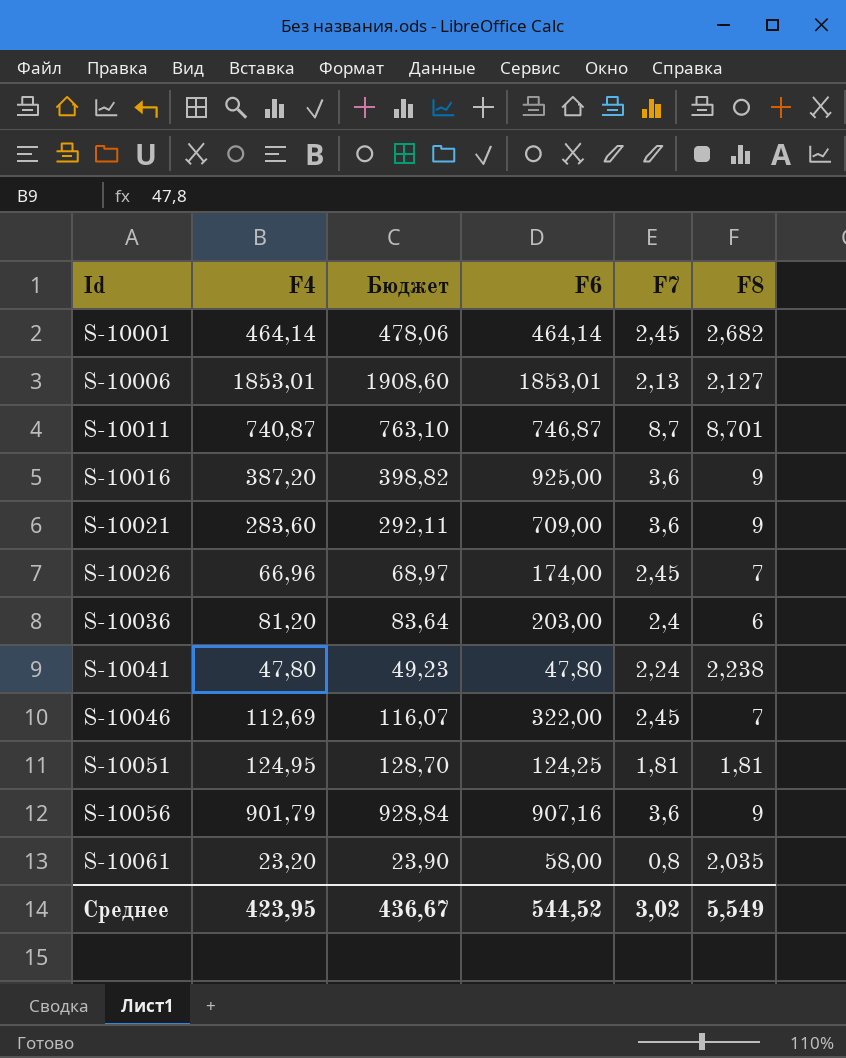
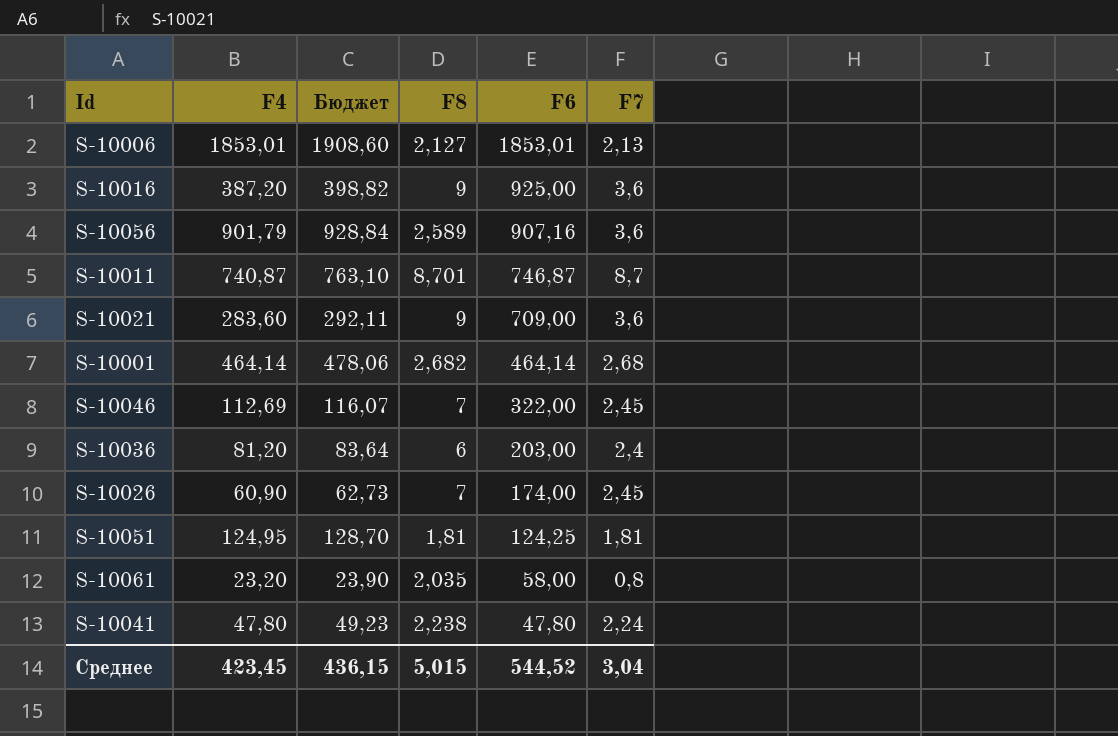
row order: Id ascending -> F6 descending
column F8 | position: 6 -> 4
S-10056 | F8: 9 -> 2,589
S-10001 | F7: 2,45 -> 2,68
S-10026 | F4: 66,96 -> 60,90
S-10026 | Бюджет: 68,97 -> 62,73
Среднее | F4: 423,95 -> 423,45
Среднее | Бюджет: 436,67 -> 436,15
Среднее | F8: 5,549 -> 5,015
Среднее | F7: 3,02 -> 3,04

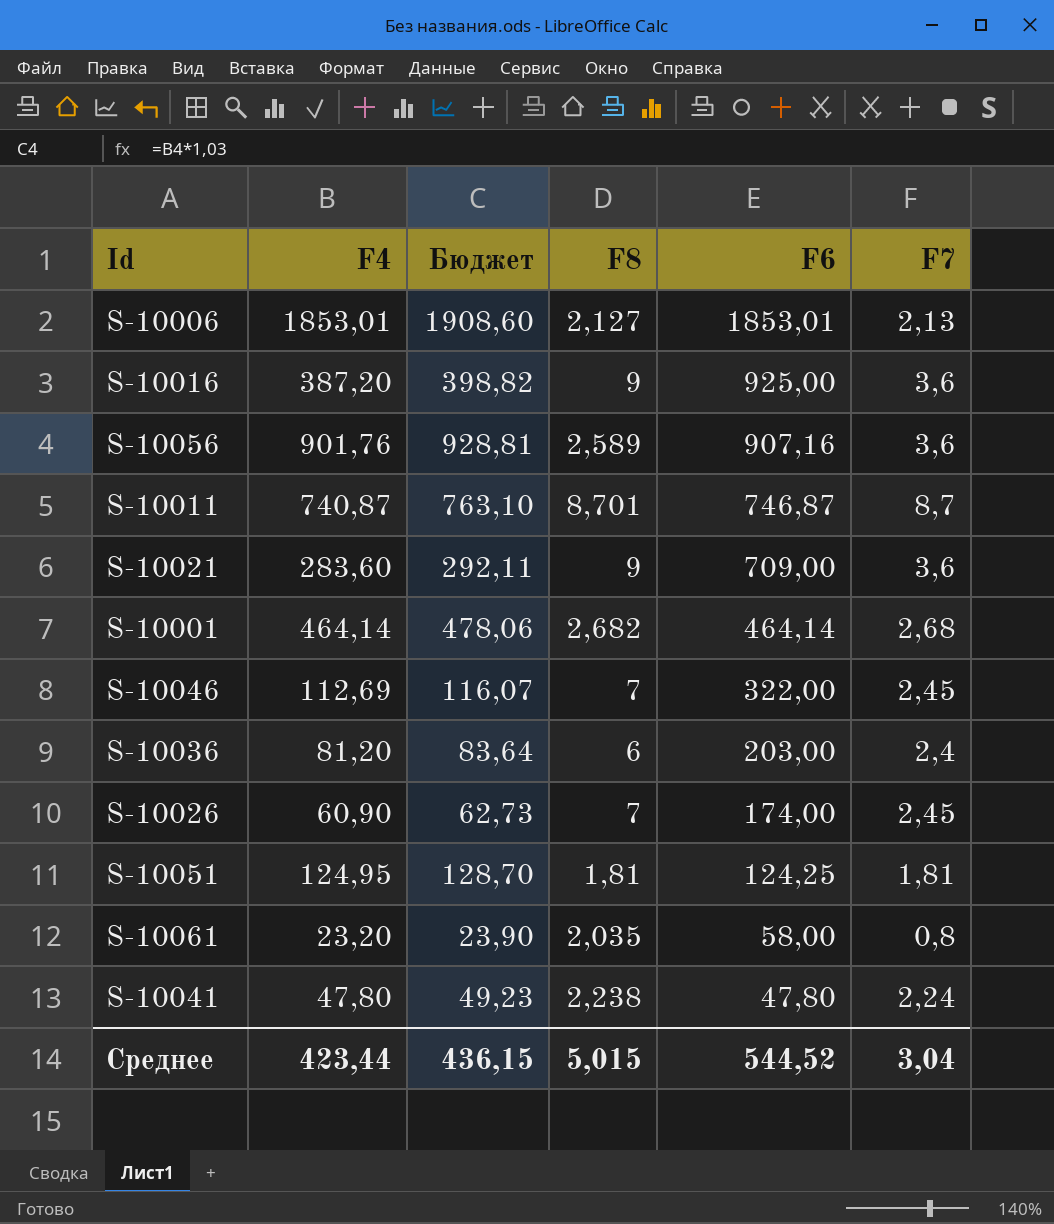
S-10056 | F4: 901,79 -> 901,76
S-10056 | Бюджет: 928,84 -> 928,81
Среднее | F4: 423,45 -> 423,44

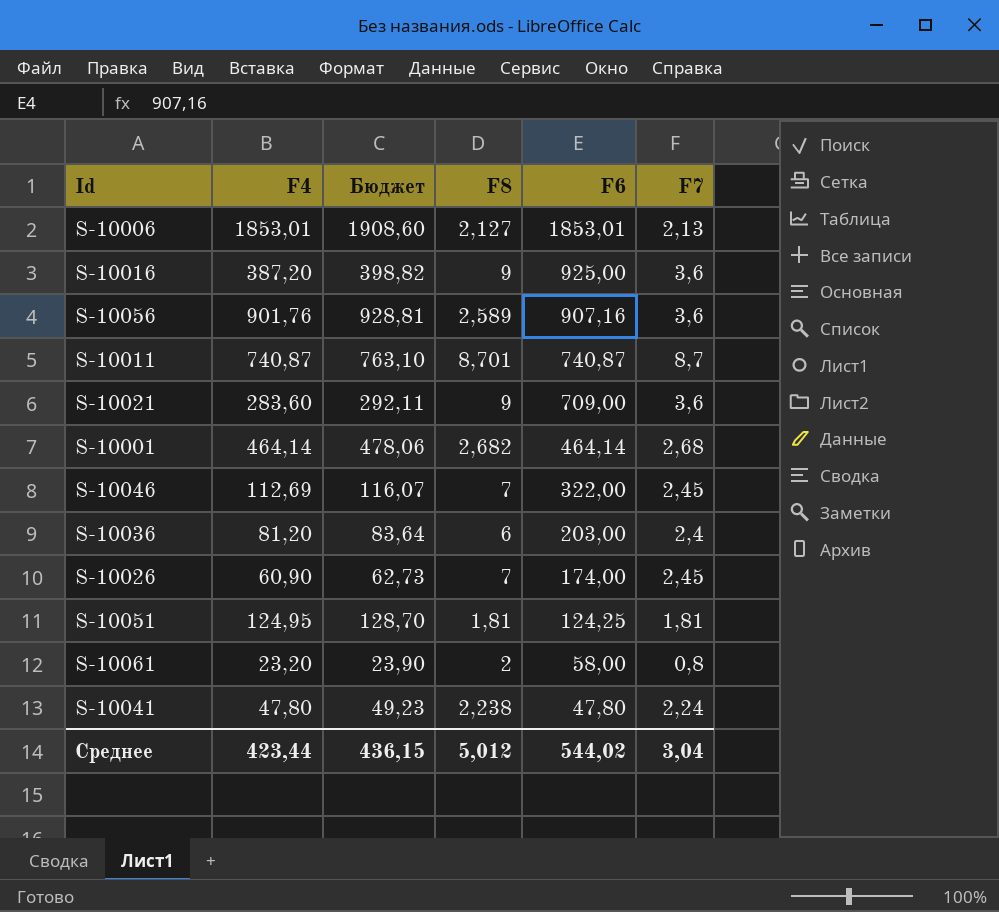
S-10011 | F6: 746,87 -> 740,87
S-10061 | F8: 2,035 -> 2
Среднее | F8: 5,015 -> 5,012
Среднее | F6: 544,52 -> 544,02

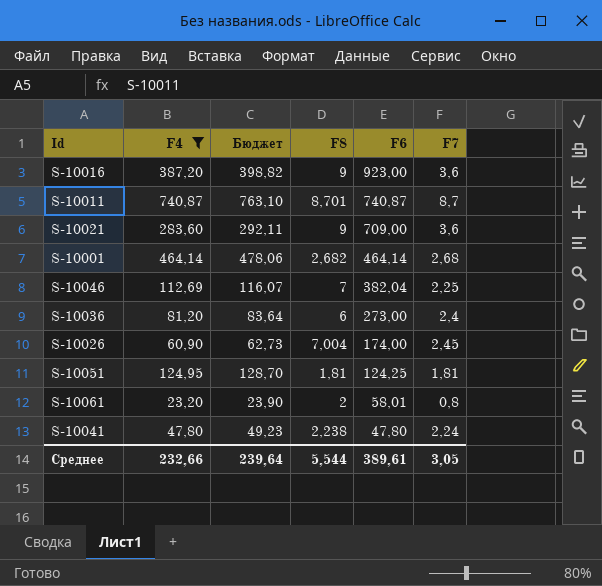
filter: none -> F4 <= 740,87
S-10016 | F6: 925,00 -> 923,00
S-10046 | F6: 322,00 -> 382,04
S-10046 | F7: 2,45 -> 2,25
S-10036 | F6: 203,00 -> 273,00
S-10026 | F8: 7 -> 7,004
S-10061 | F6: 58,00 -> 58,01
Среднее | F4: 423,44 -> 232,66
Среднее | Бюджет: 436,15 -> 239,64
Среднее | F8: 5,012 -> 5,544
Среднее | F6: 544,02 -> 389,61
Среднее | F7: 3,04 -> 3,05

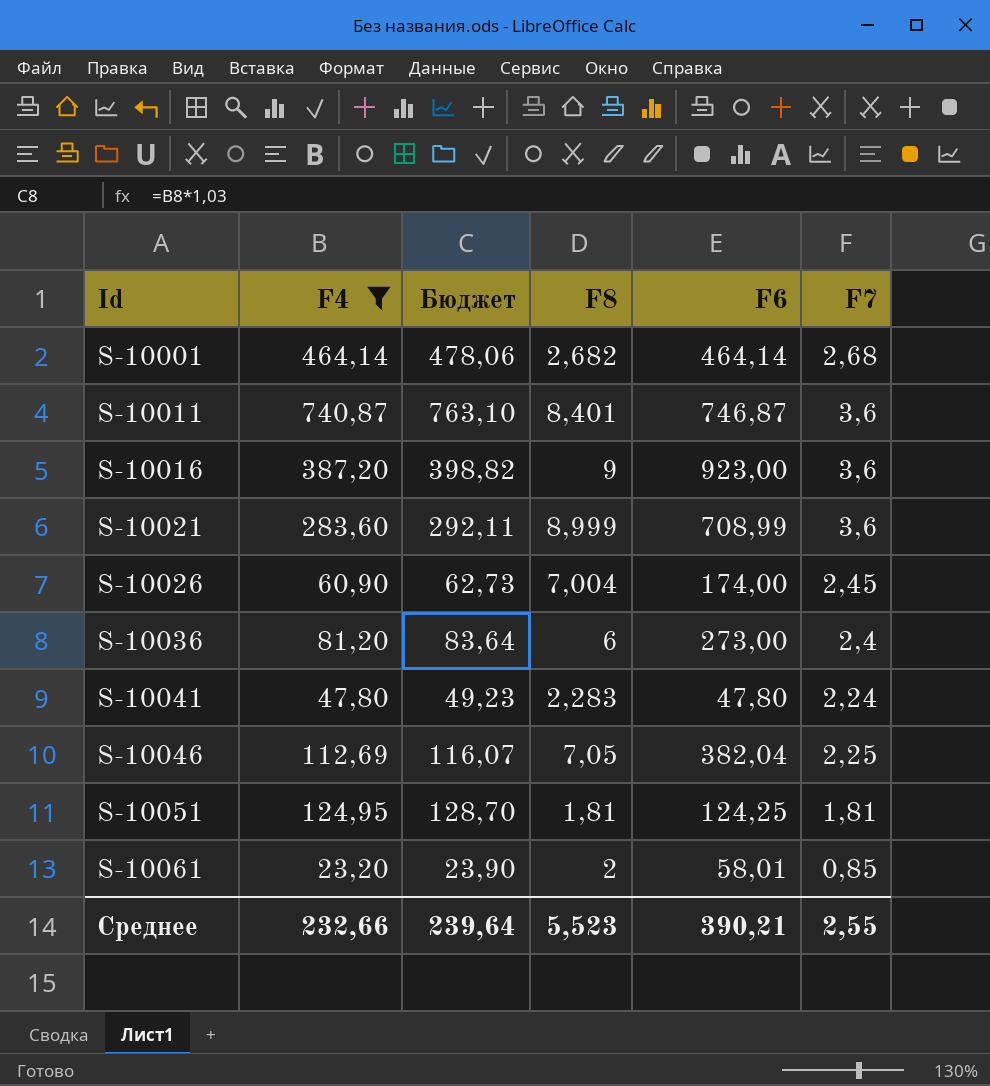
row order: F6 descending -> Id ascending
S-10011 | F8: 8,701 -> 8,401
S-10011 | F6: 740,87 -> 746,87
S-10011 | F7: 8,7 -> 3,6
S-10021 | F8: 9 -> 8,999
S-10021 | F6: 709,00 -> 708,99
S-10041 | F8: 2,238 -> 2,283
S-10046 | F8: 7 -> 7,05
S-10061 | F7: 0,8 -> 0,85
Среднее | F8: 5,544 -> 5,523
Среднее | F6: 389,61 -> 390,21
Среднее | F7: 3,05 -> 2,55

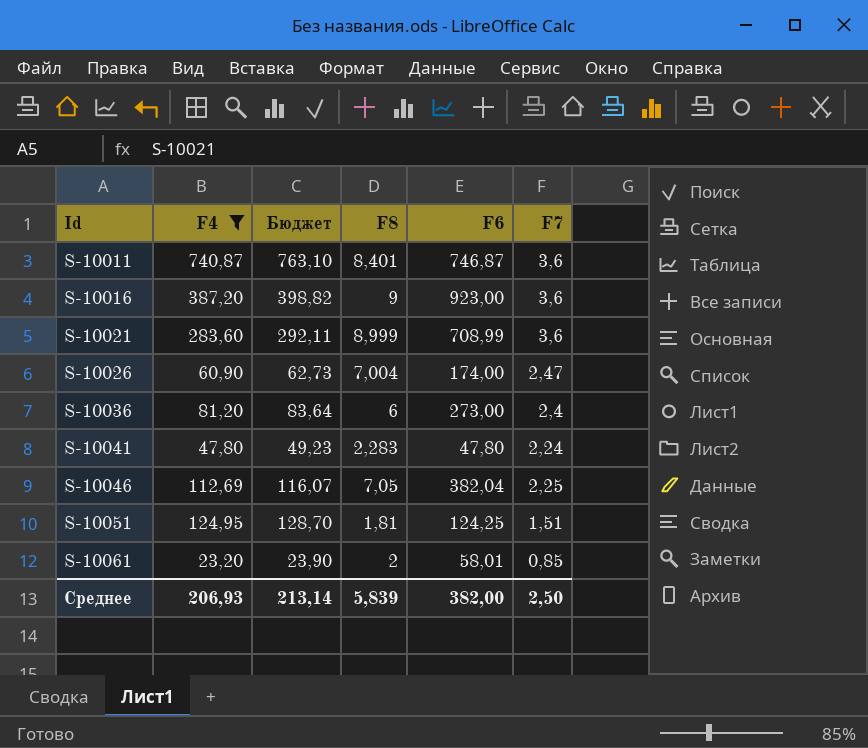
row S-10001: 464,14 | 478,06 | 2,682 | 464,14 | 2,68 -> none
S-10026 | F7: 2,45 -> 2,47
S-10051 | F7: 1,81 -> 1,51
Среднее | F4: 232,66 -> 206,93
Среднее | Бюджет: 239,64 -> 213,14
Среднее | F8: 5,523 -> 5,839
Среднее | F6: 390,21 -> 382,00
Среднее | F7: 2,55 -> 2,50

